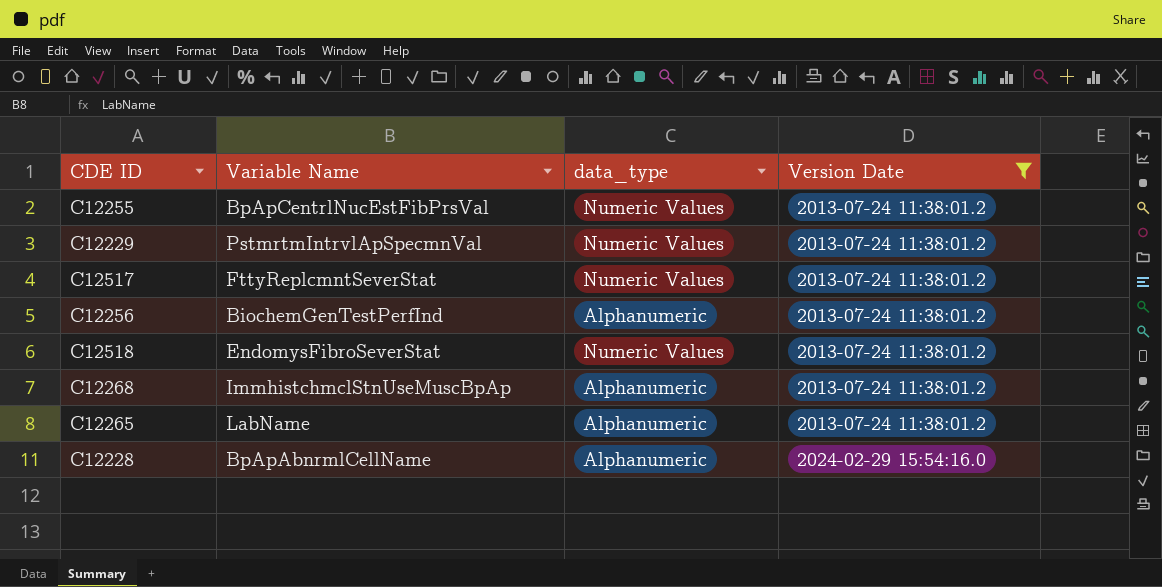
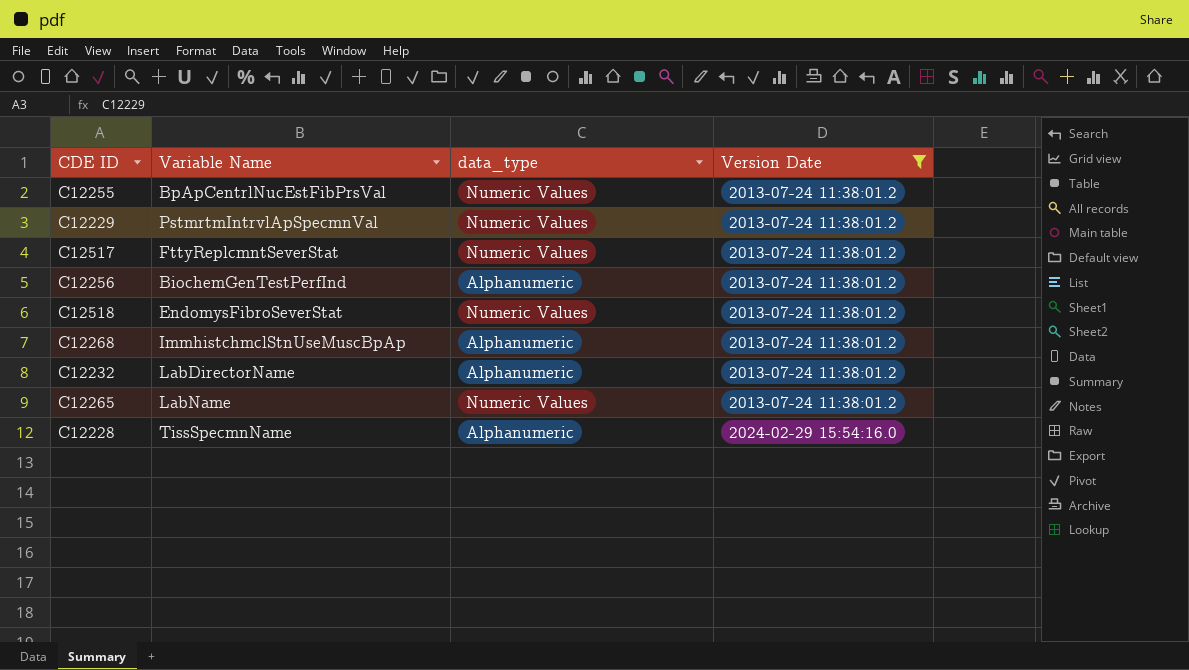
row C12232: none -> LabDirectorName | Alphanumeric | 2013-07-24 11:38:01.2
C12265 | data_type: Alphanumeric -> Numeric Values
C12228 | Variable Name: BpApAbnrmlCellName -> TissSpecmnName

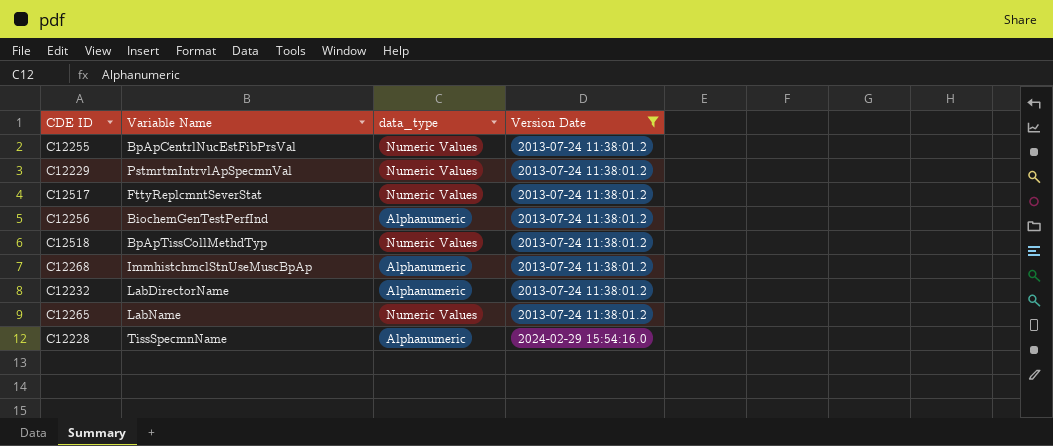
C12518 | Variable Name: EndomysFibroSeverStat -> BpApTissCollMethdTyp

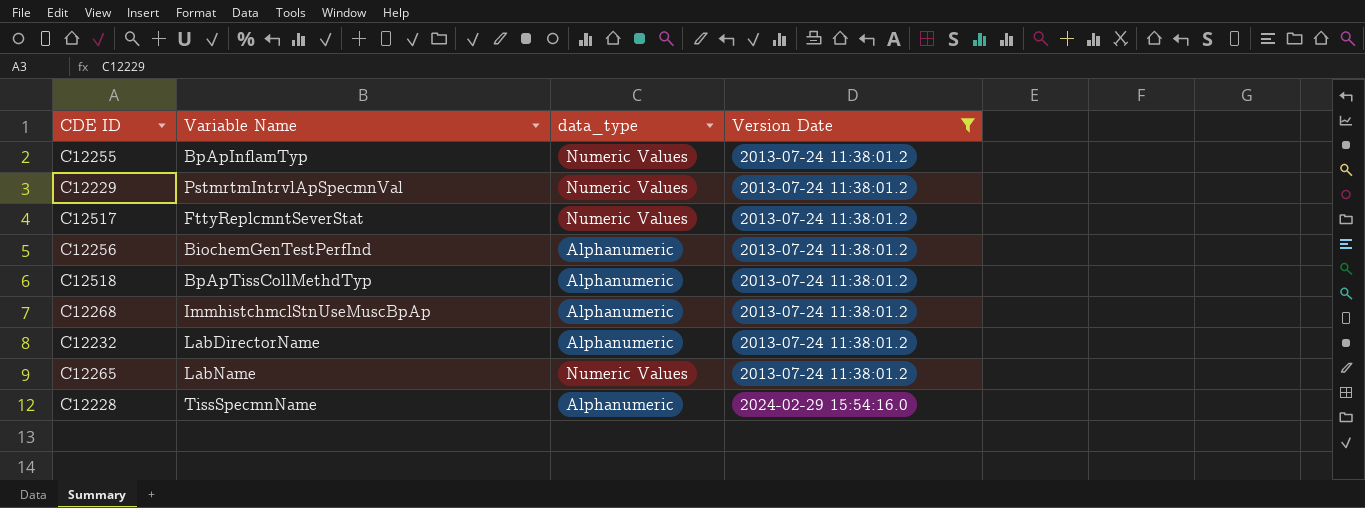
C12255 | Variable Name: BpApCentrlNucEstFibPrsVal -> BpApInflamTyp
C12518 | data_type: Numeric Values -> Alphanumeric

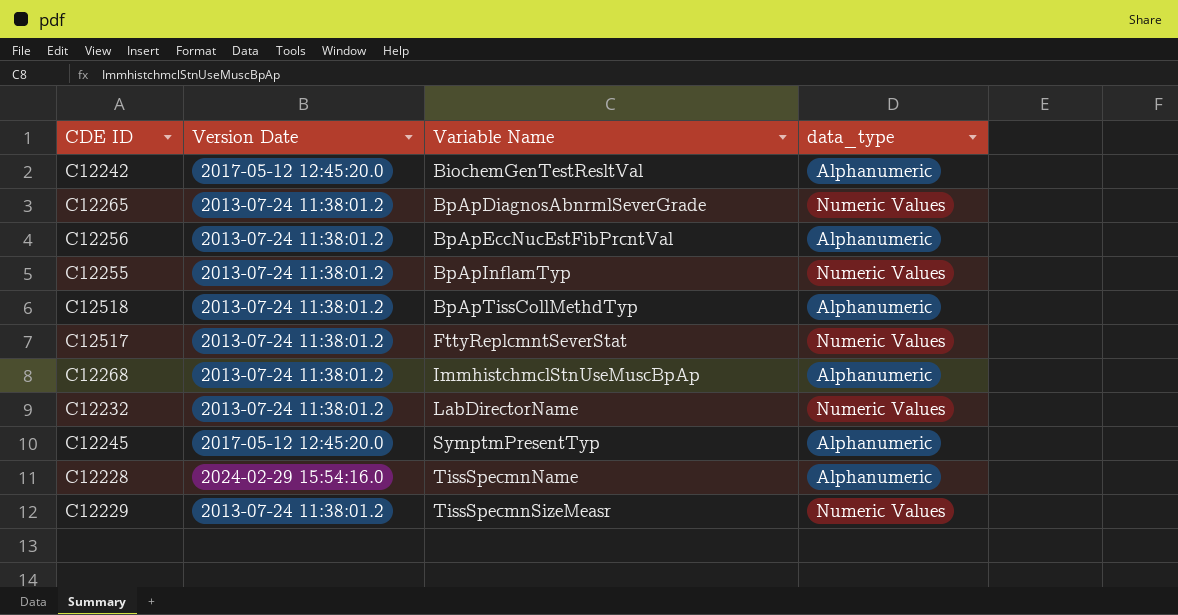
filter: Version Date != 2017-05-12 12:45:20.0 -> none
row order: Version Date ascending -> Variable Name ascending
column Version Date | position: 4 -> 2
C12265 | Variable Name: LabName -> BpApDiagnosAbnrmlSeverGrade
C12256 | Variable Name: BiochemGenTestPerfInd -> BpApEccNucEstFibPrcntVal
C12232 | data_type: Alphanumeric -> Numeric Values
C12229 | Variable Name: PstmrtmIntrvlApSpecmnVal -> TissSpecmnSizeMeasr

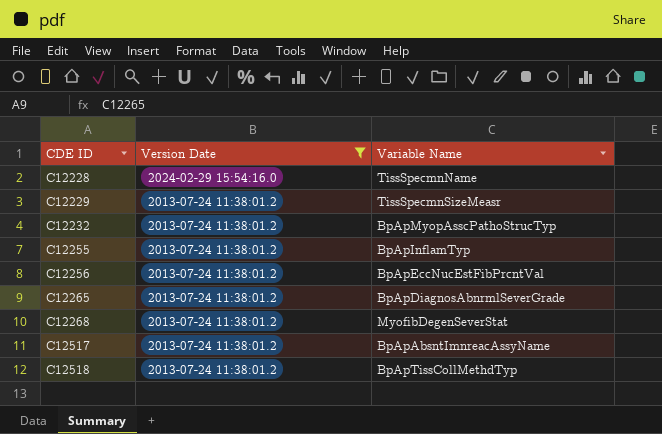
filter: none -> Version Date != 2017-05-12 12:45:20.0
row order: Variable Name ascending -> CDE ID ascending
column data_type | position: 4 -> none
C12232 | Variable Name: LabDirectorName -> BpApMyopAsscPathoStrucTyp
C12268 | Variable Name: ImmhistchmclStnUseMuscBpAp -> MyofibDegenSeverStat
C12517 | Variable Name: FttyReplcmntSeverStat -> BpApAbsntImnreacAssyName

